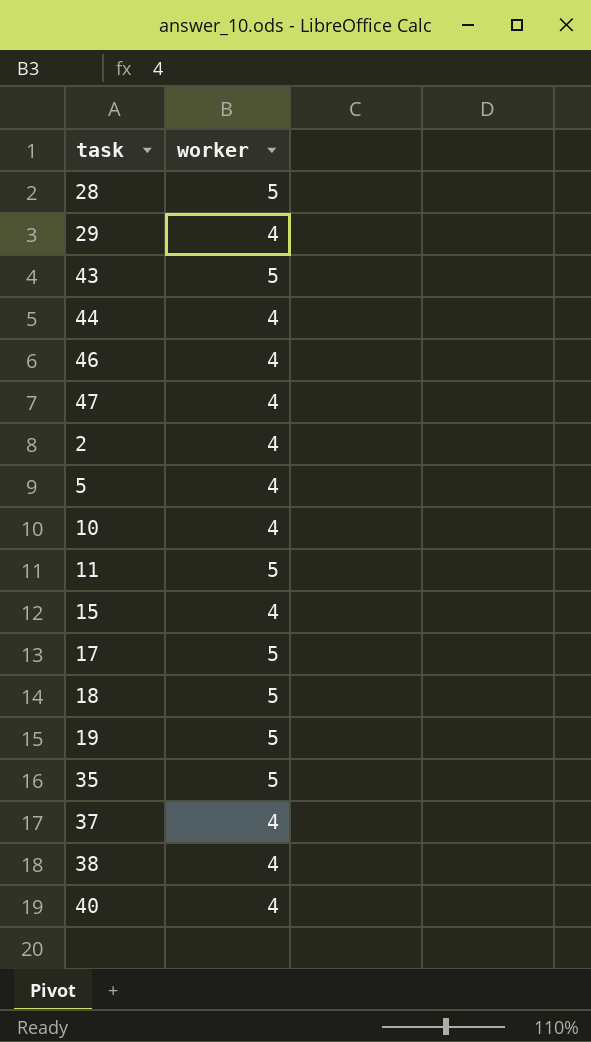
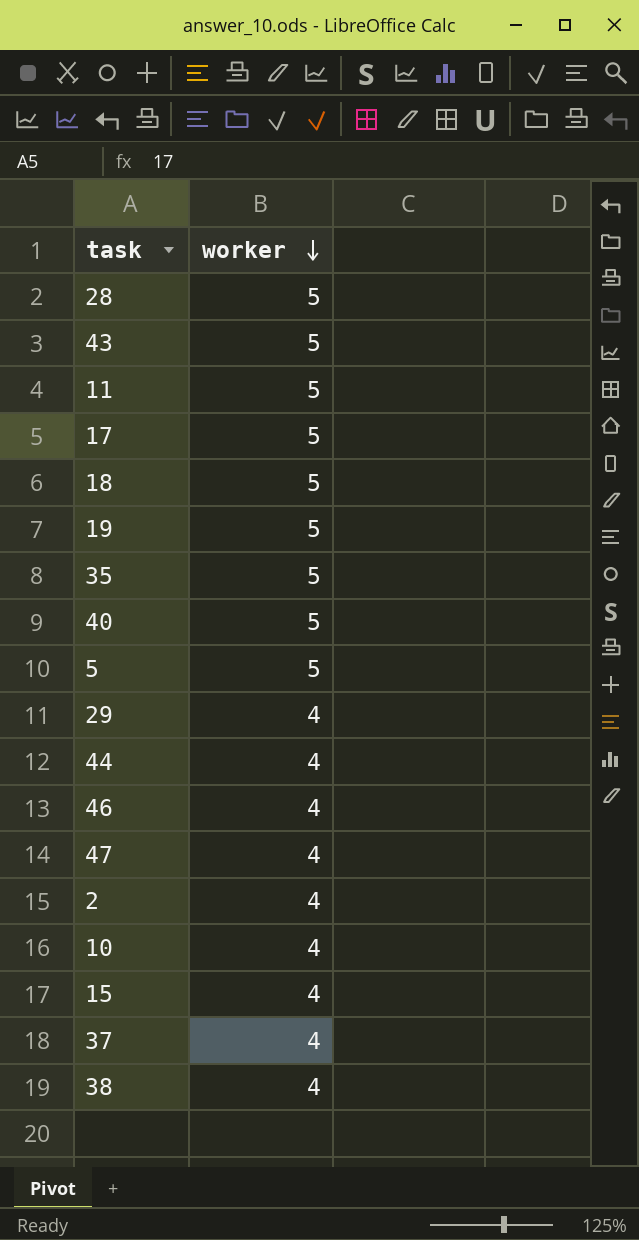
row order: none -> worker descending
40 | worker: 4 -> 5
5 | worker: 4 -> 5

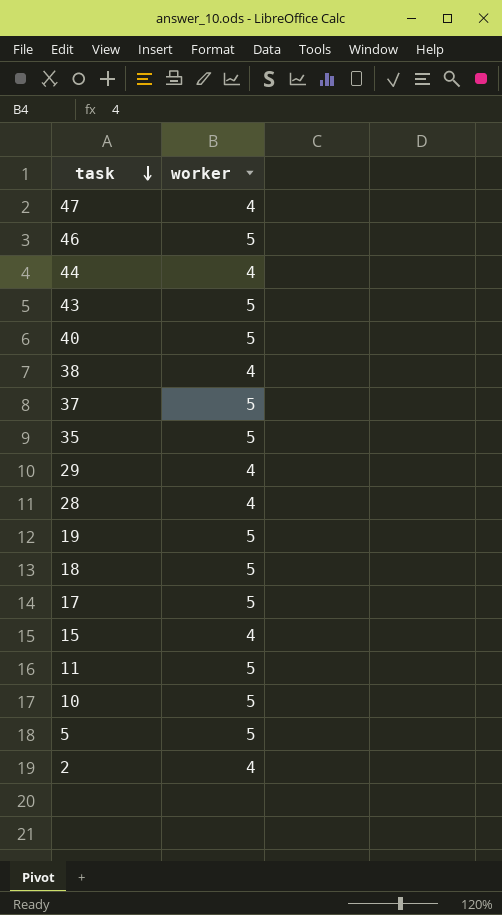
row order: worker descending -> task descending
46 | worker: 4 -> 5
37 | worker: 4 -> 5
28 | worker: 5 -> 4
10 | worker: 4 -> 5

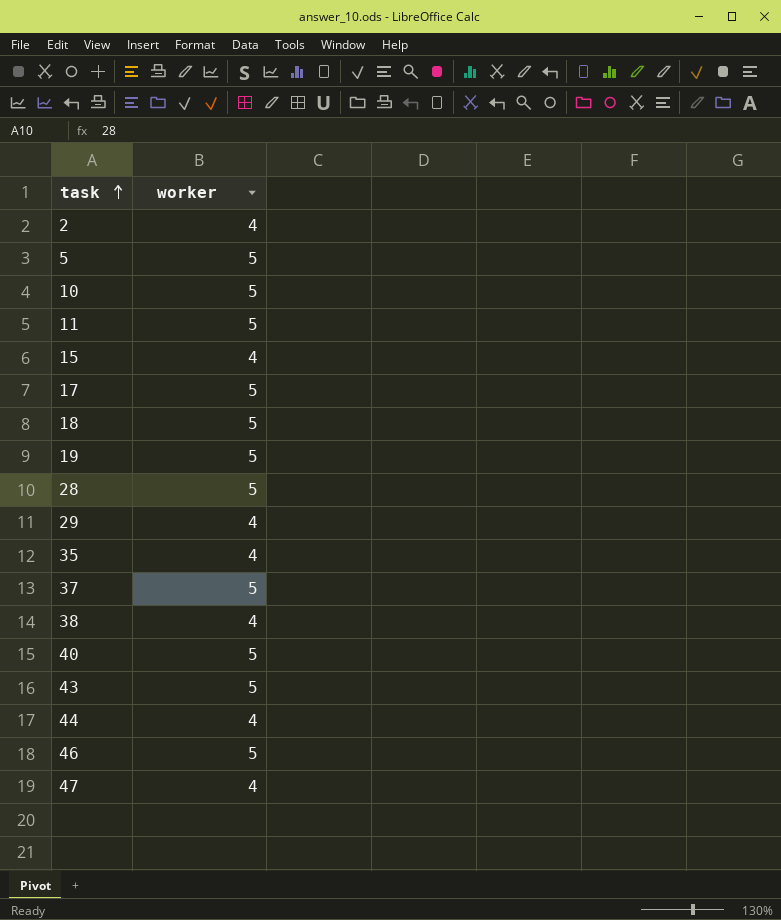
row order: task descending -> task ascending
28 | worker: 4 -> 5
35 | worker: 5 -> 4

